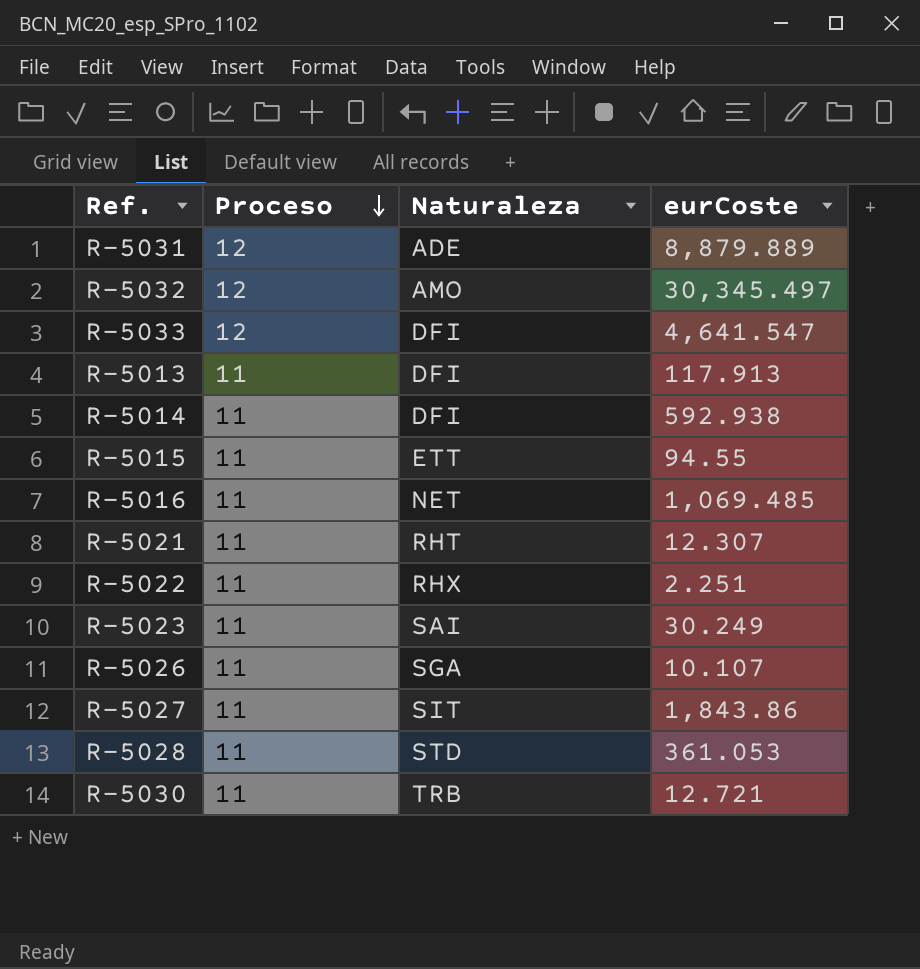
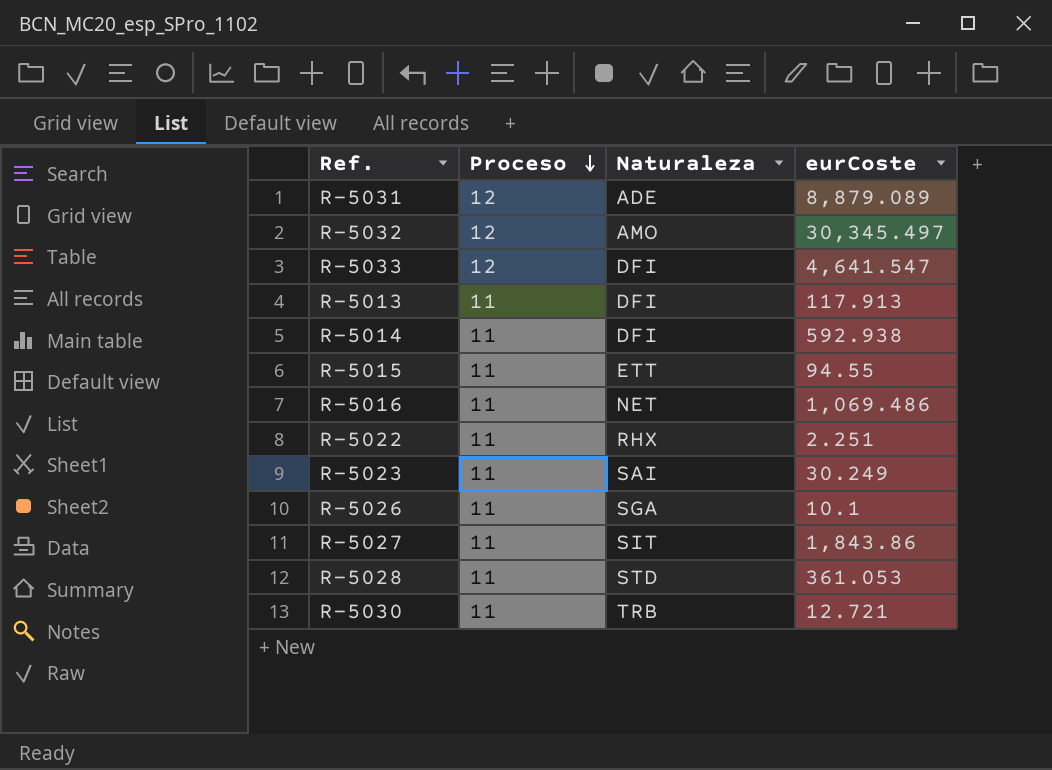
row R-5021: 11 | RHT | 12.307 -> none
R-5031 | eurCoste: 8,879.889 -> 8,879.089
R-5016 | eurCoste: 1,069.485 -> 1,069.486
R-5026 | eurCoste: 10.107 -> 10.1

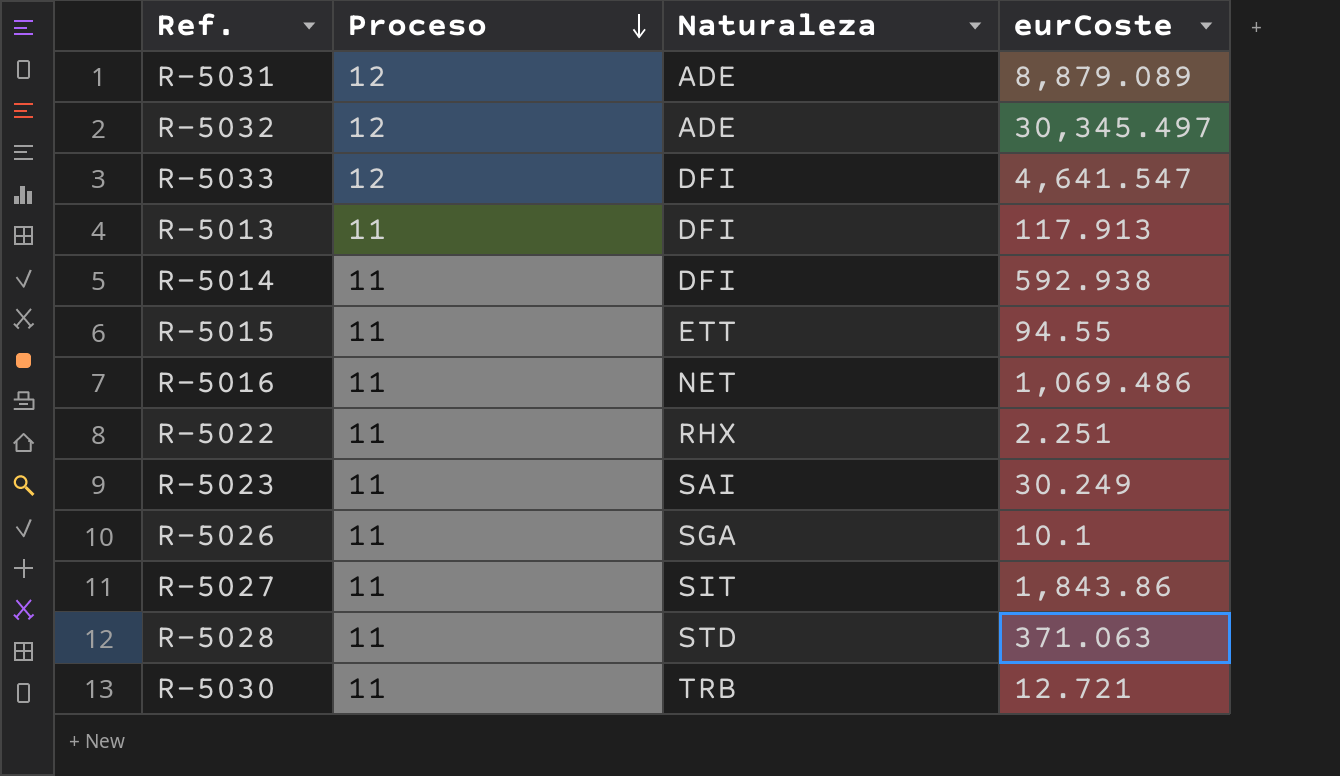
R-5032 | Naturaleza: AMO -> ADE
R-5028 | eurCoste: 361.053 -> 371.063

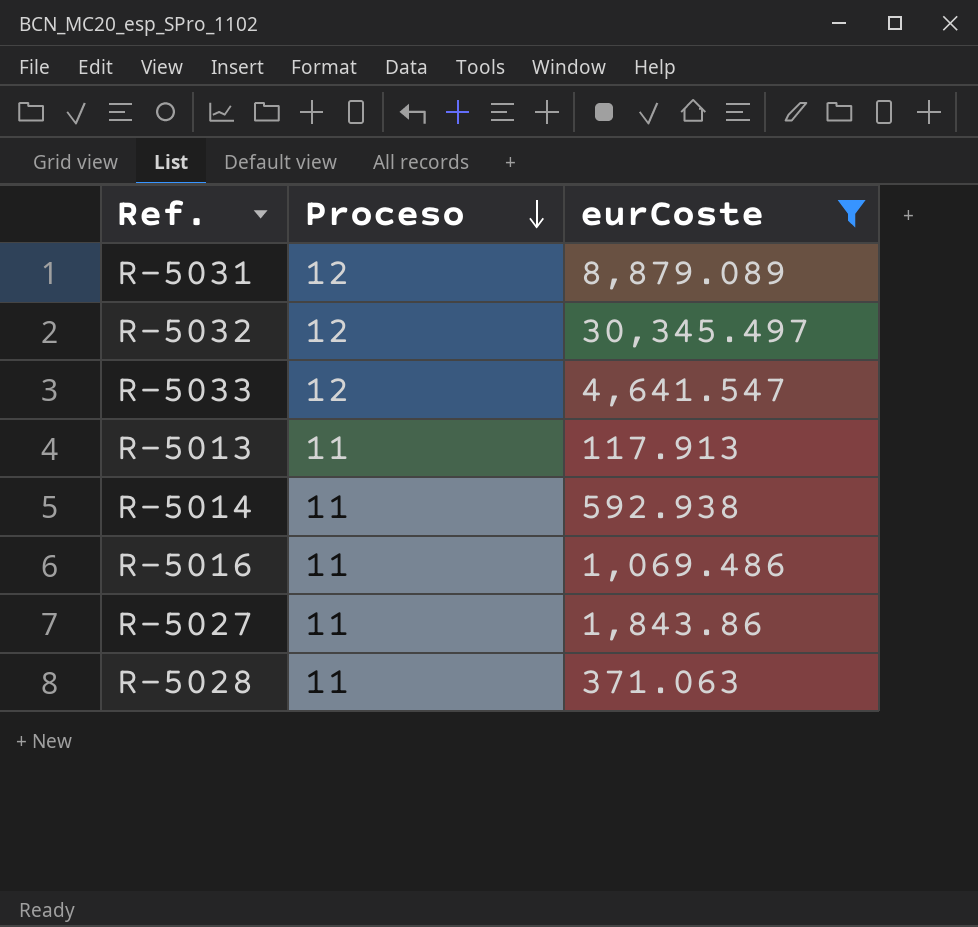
filter: none -> eurCoste >= 117.913
column Naturaleza | position: 3 -> none

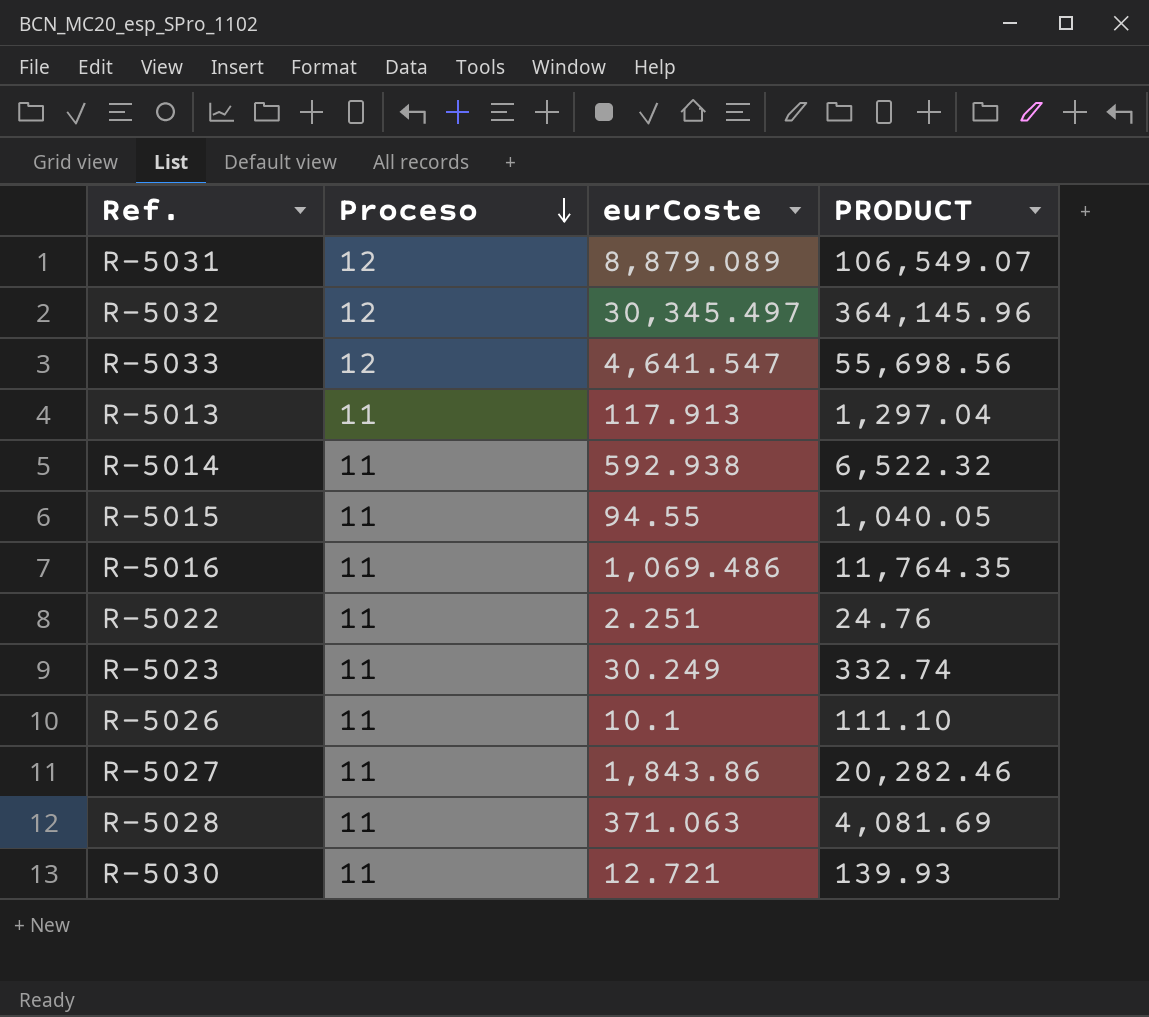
filter: eurCoste >= 117.913 -> none
column PRODUCT | formula: none -> [Proceso] * [eurCoste]

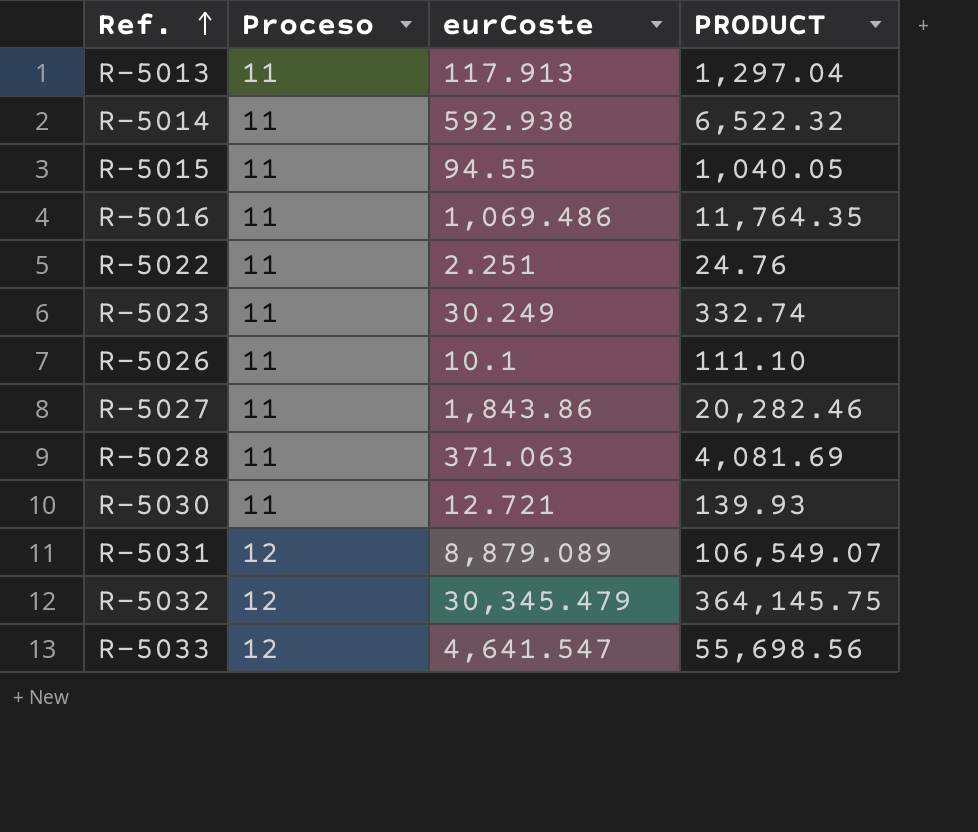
row order: Proceso descending -> Ref. ascending
R-5032 | eurCoste: 30,345.497 -> 30,345.479
R-5032 | PRODUCT: 364,145.96 -> 364,145.75

